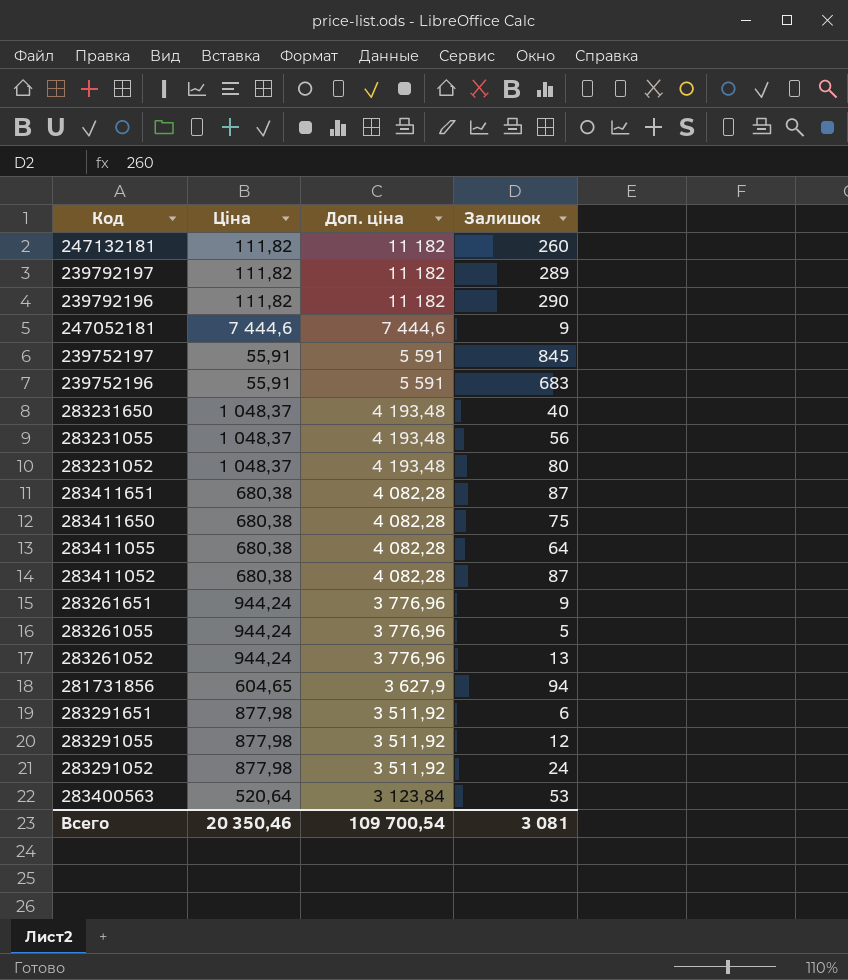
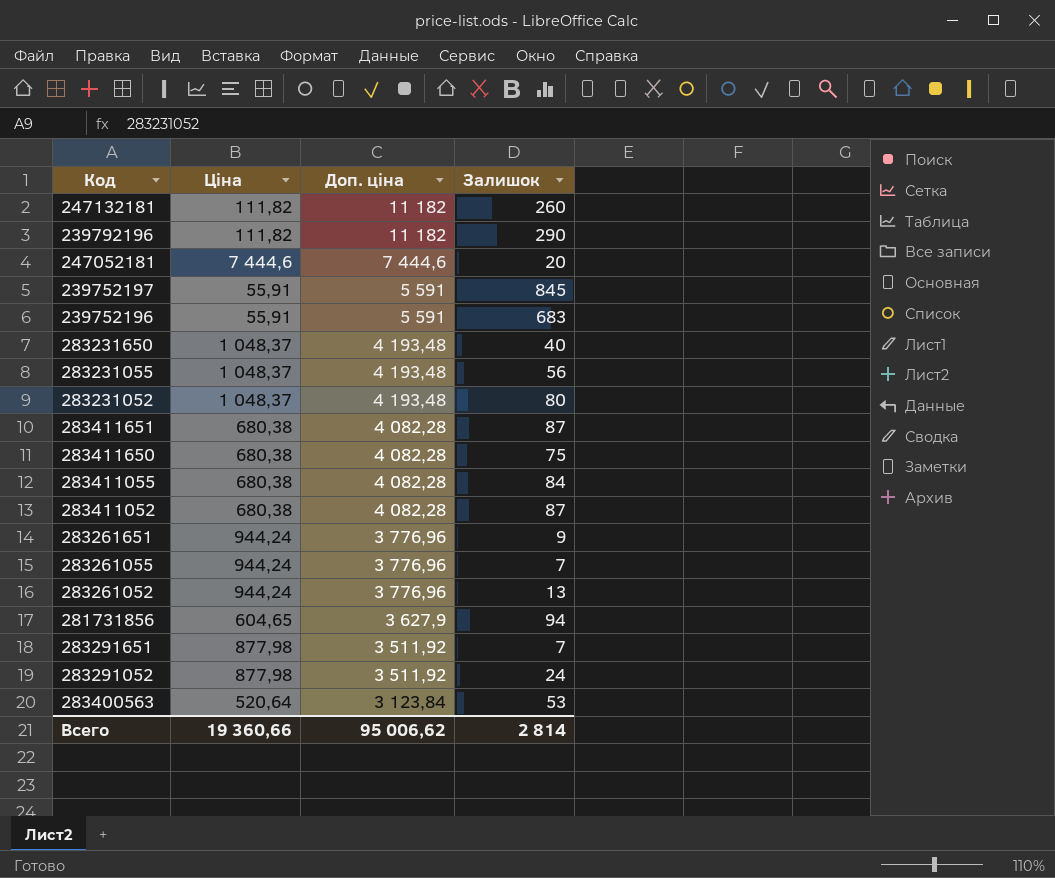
row 239792197: 111,82 | 11 182 | 289 -> none
row 283291055: 877,98 | 3 511,92 | 12 -> none
247052181 | Залишок: 9 -> 20
283411055 | Залишок: 64 -> 84
283261055 | Залишок: 5 -> 7
283291651 | Залишок: 6 -> 7
Всего | Ціна: 20 350,46 -> 19 360,66
Всего | Доп. ціна: 109 700,54 -> 95 006,62
Всего | Залишок: 3 081 -> 2 814

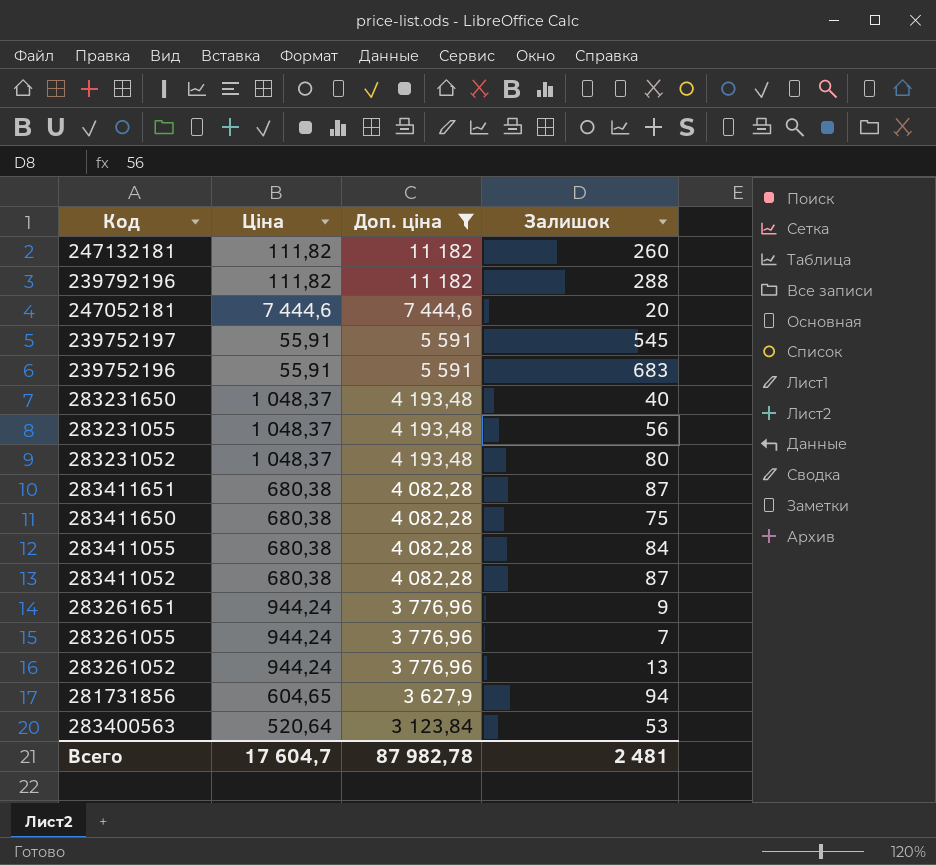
filter: none -> Доп. ціна != 3 511,92
239792196 | Залишок: 290 -> 288
239752197 | Залишок: 845 -> 545
Всего | Ціна: 19 360,66 -> 17 604,7
Всего | Доп. ціна: 95 006,62 -> 87 982,78
Всего | Залишок: 2 814 -> 2 481

